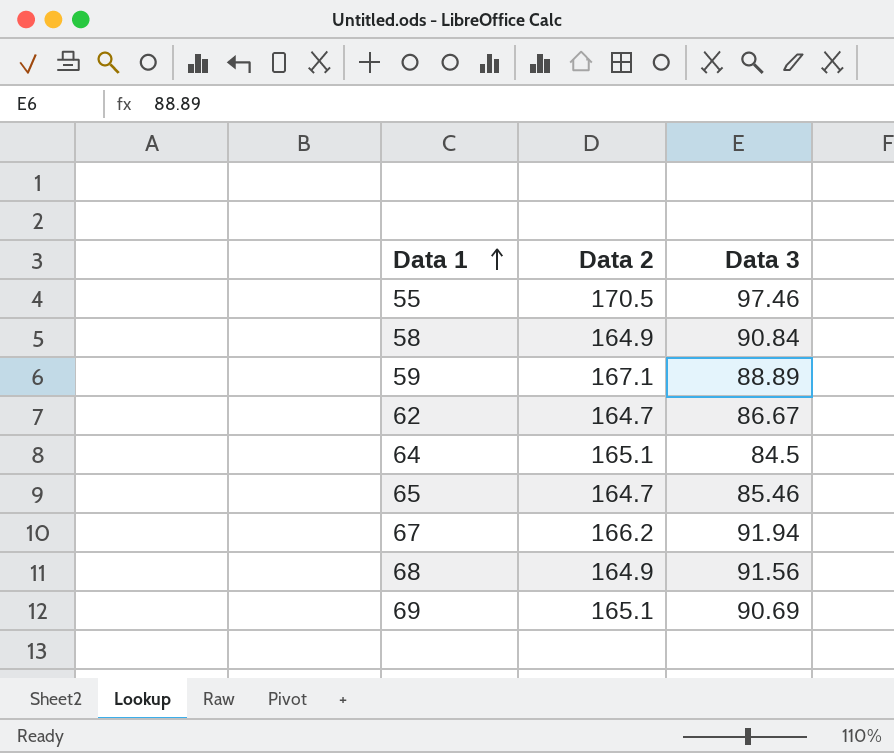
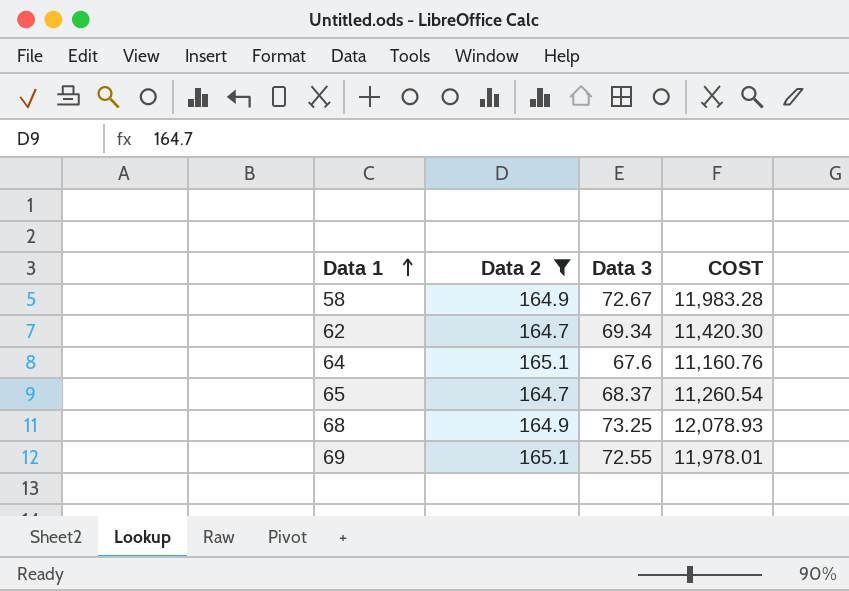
filter: none -> Data 2 <= 165.1
column COST | formula: none -> [Data 2] * [Data 3]
58 | Data 3: 90.84 -> 72.67
62 | Data 3: 86.67 -> 69.34
64 | Data 3: 84.5 -> 67.6
65 | Data 3: 85.46 -> 68.37
68 | Data 3: 91.56 -> 73.25
69 | Data 3: 90.69 -> 72.55

